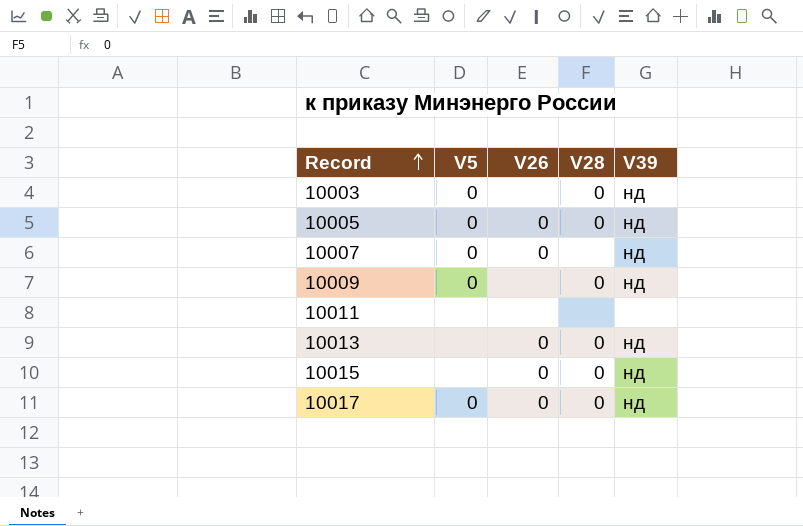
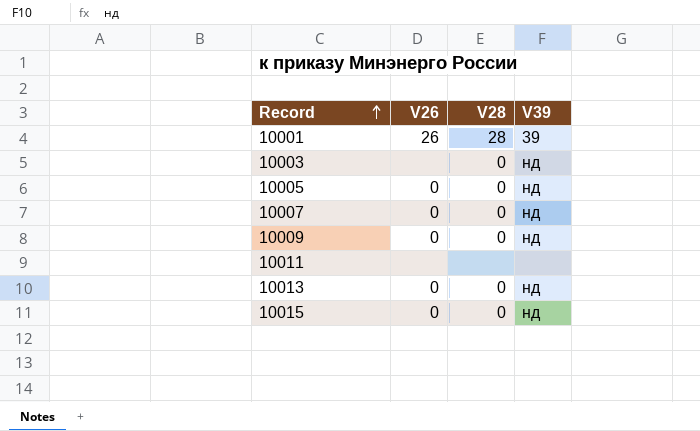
column V5 | position: 2 -> none
row 10017: 0 | 0 | 0 | нд -> none
row 10001: none -> 26 | 28 | 39
10007 | V28: none -> 0
10009 | V26: none -> 0

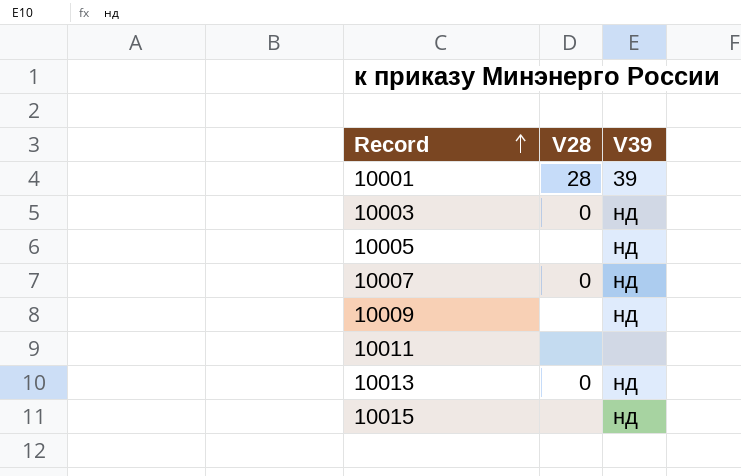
column V26 | position: 2 -> none
10005 | V28: 0 -> none
10009 | V28: 0 -> none
10015 | V28: 0 -> none

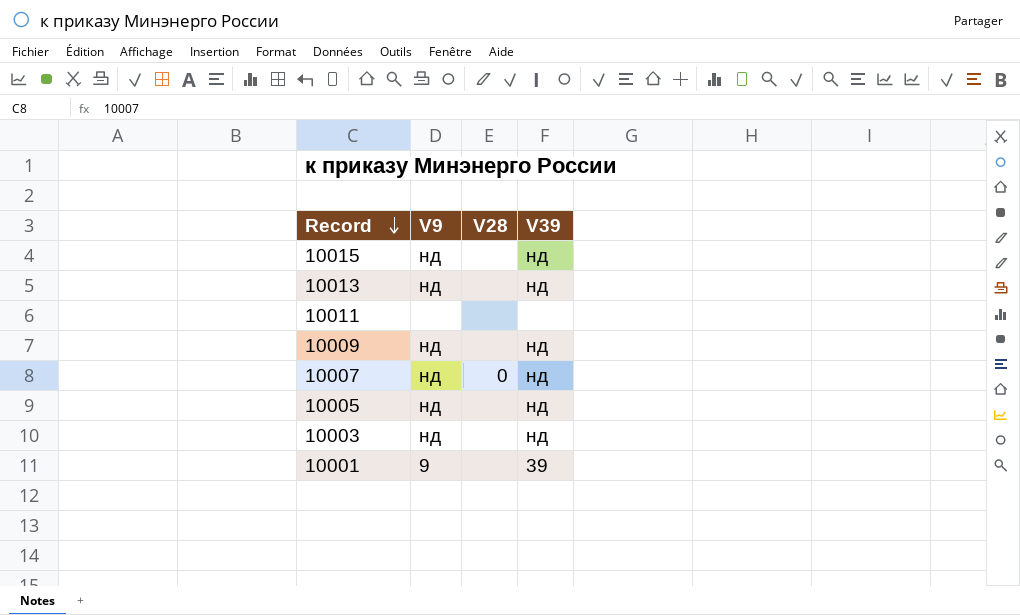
row order: Record ascending -> Record descending
column V9 | position: none -> 2
10013 | V28: 0 -> none
10003 | V28: 0 -> none
10001 | V28: 28 -> none

